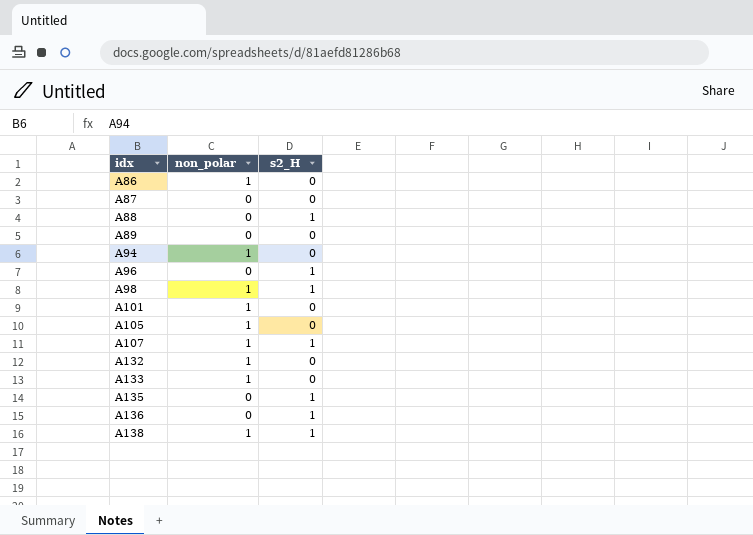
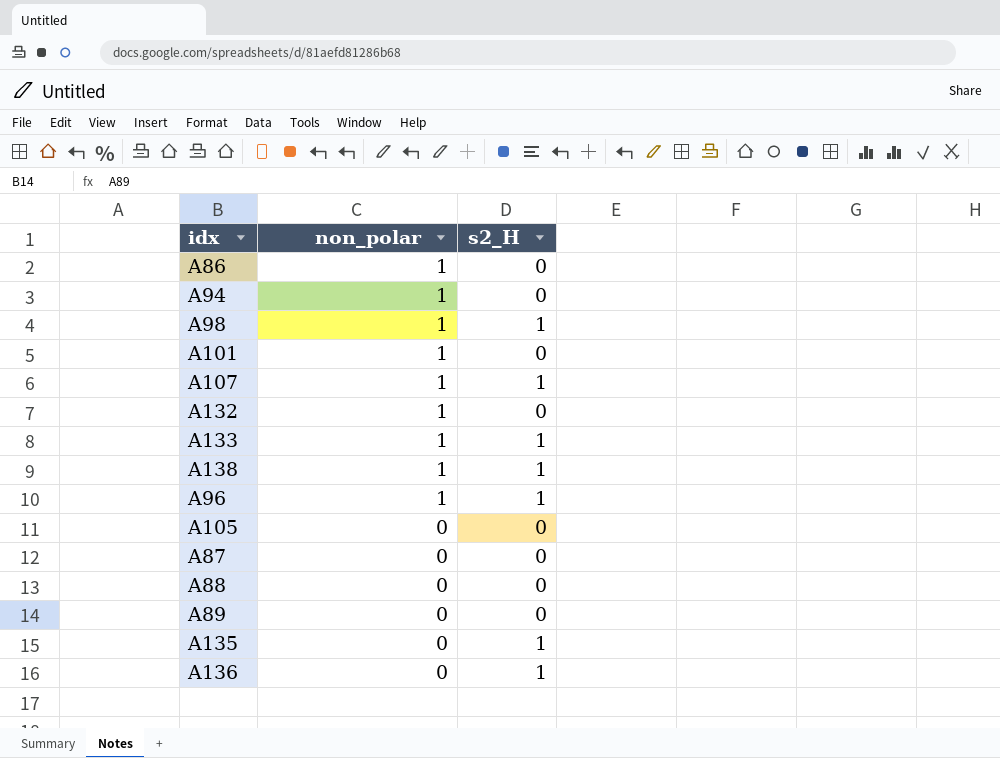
row order: idx ascending -> non_polar descending
A133 | s2_H: 0 -> 1
A96 | non_polar: 0 -> 1
A105 | non_polar: 1 -> 0
A88 | s2_H: 1 -> 0

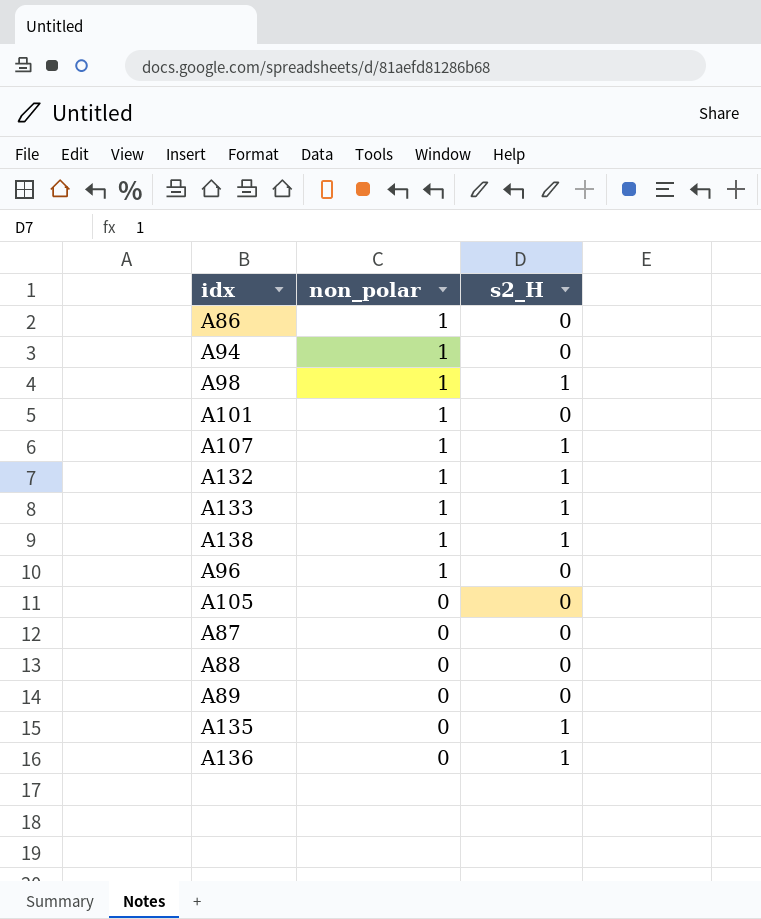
A132 | s2_H: 0 -> 1
A96 | s2_H: 1 -> 0

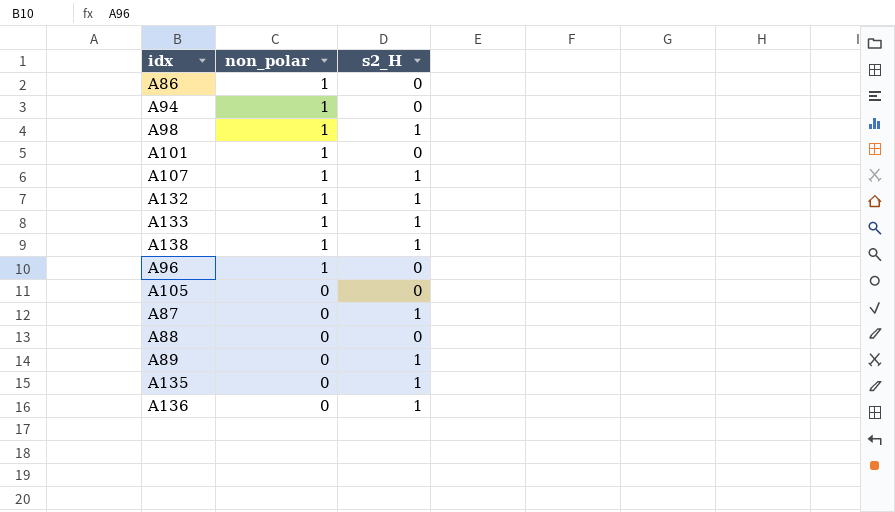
A87 | s2_H: 0 -> 1
A89 | s2_H: 0 -> 1

